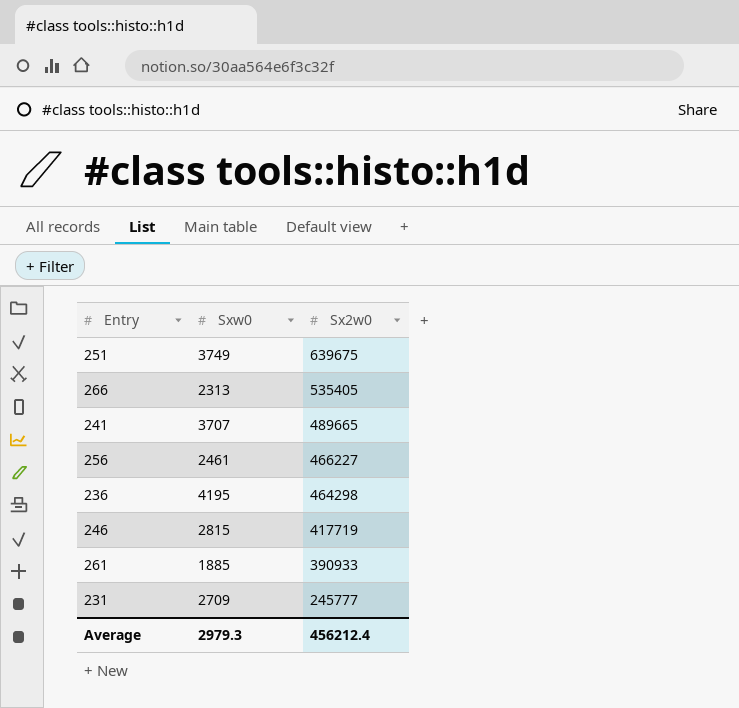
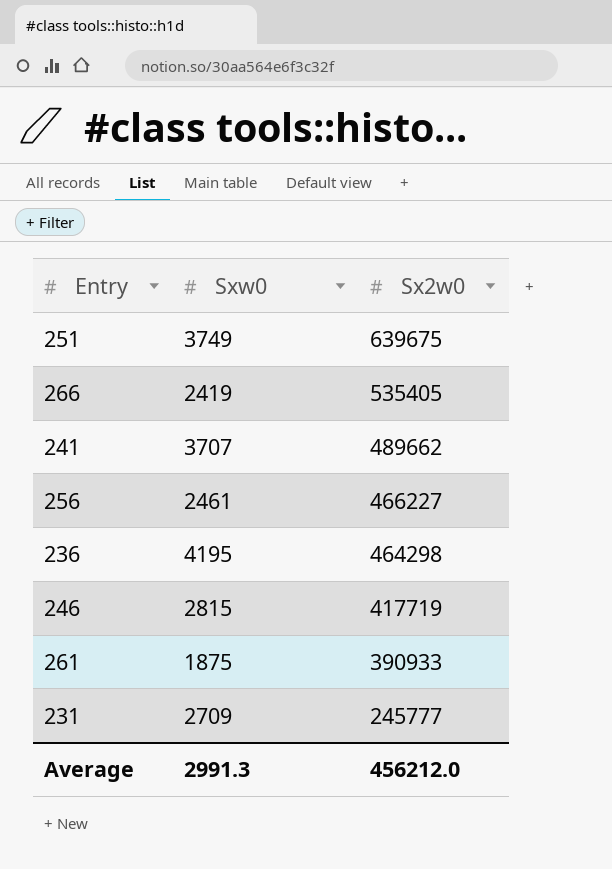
266 | Sxw0: 2313 -> 2419
241 | Sx2w0: 489665 -> 489662
261 | Sxw0: 1885 -> 1875
Average | Sxw0: 2979.3 -> 2991.3
Average | Sx2w0: 456212.4 -> 456212.0

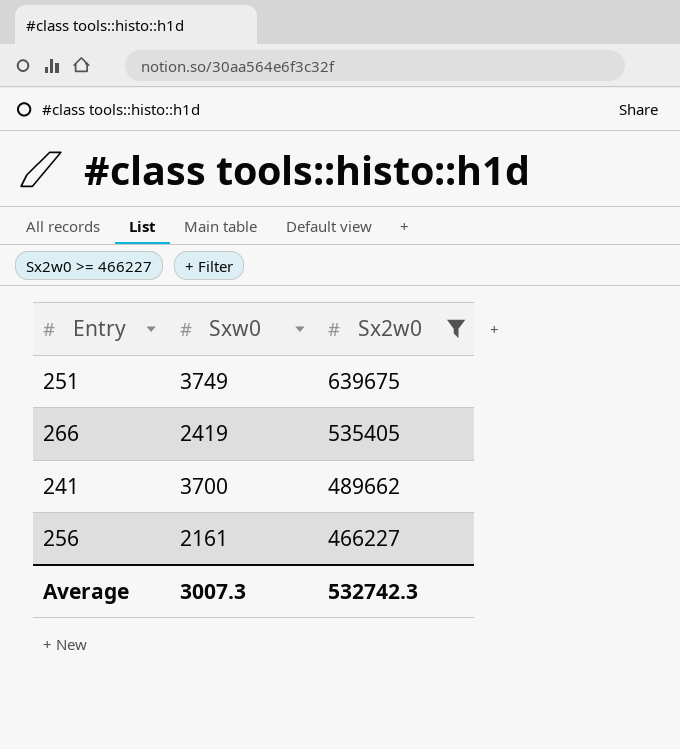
filter: none -> Sx2w0 >= 466227
241 | Sxw0: 3707 -> 3700
256 | Sxw0: 2461 -> 2161
Average | Sxw0: 2991.3 -> 3007.3
Average | Sx2w0: 456212.0 -> 532742.3

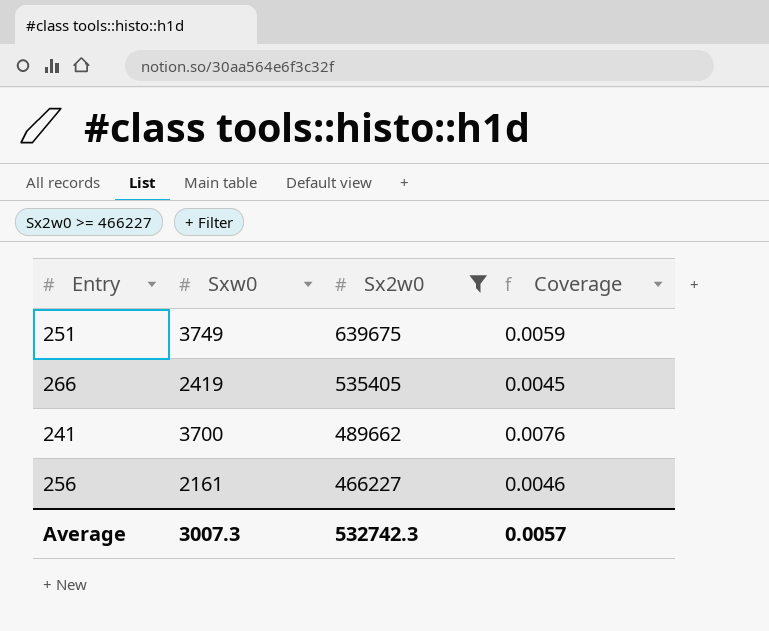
column Coverage | formula: none -> [Sxw0] / [Sx2w0]

